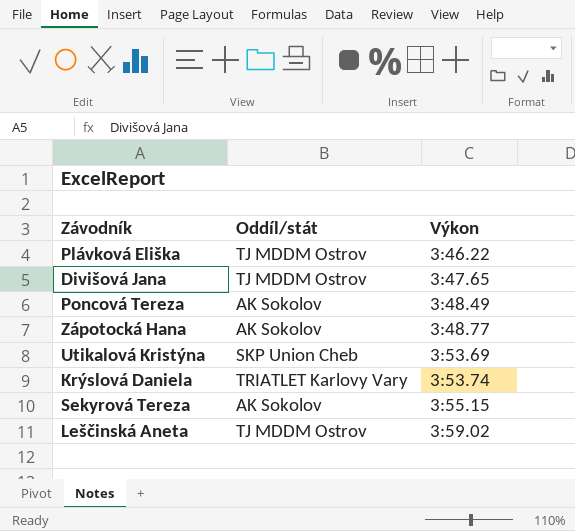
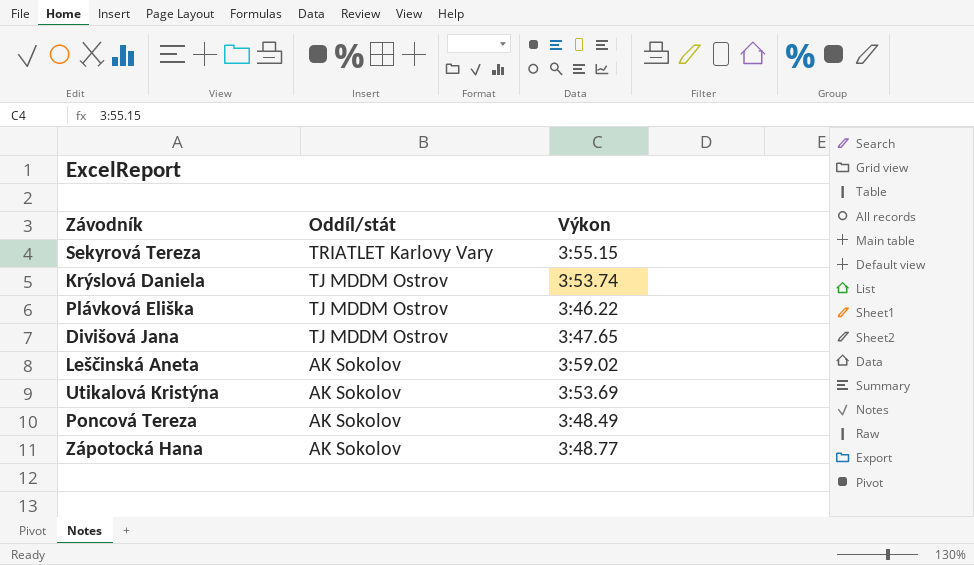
row order: Výkon ascending -> Oddíl/stát descending
Sekyrová Tereza | Oddíl/stát: AK Sokolov -> TRIATLET Karlovy Vary
Krýslová Daniela | Oddíl/stát: TRIATLET Karlovy Vary -> TJ MDDM Ostrov
Leščinská Aneta | Oddíl/stát: TJ MDDM Ostrov -> AK Sokolov
Utikalová Kristýna | Oddíl/stát: SKP Union Cheb -> AK Sokolov

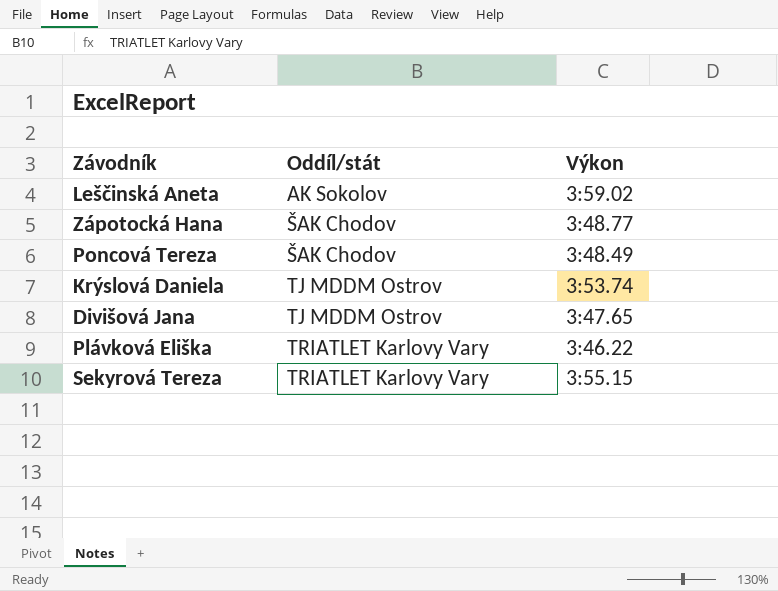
row order: Oddíl/stát descending -> Oddíl/stát ascending
row Utikalová Kristýna: AK Sokolov | 3:53.69 -> none
Zápotocká Hana | Oddíl/stát: AK Sokolov -> ŠAK Chodov
Poncová Tereza | Oddíl/stát: AK Sokolov -> ŠAK Chodov
Plávková Eliška | Oddíl/stát: TJ MDDM Ostrov -> TRIATLET Karlovy Vary

